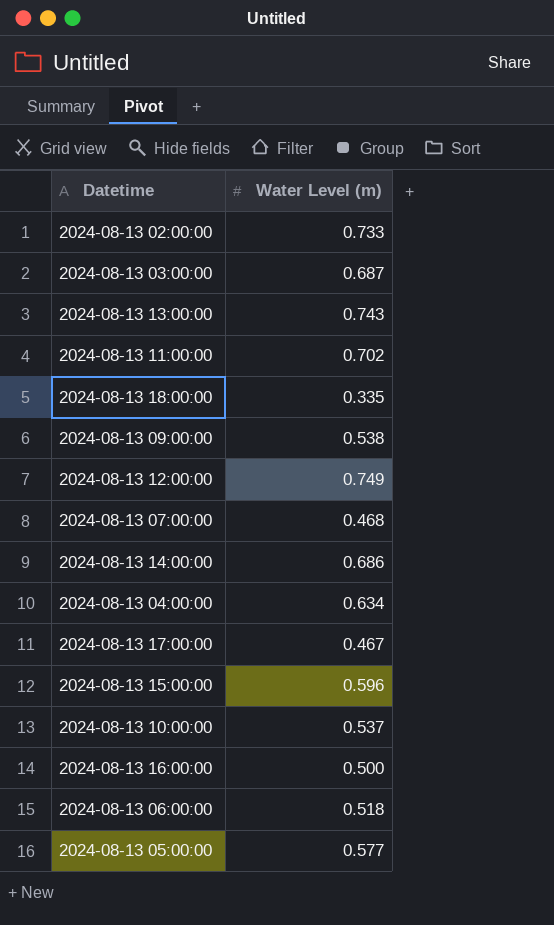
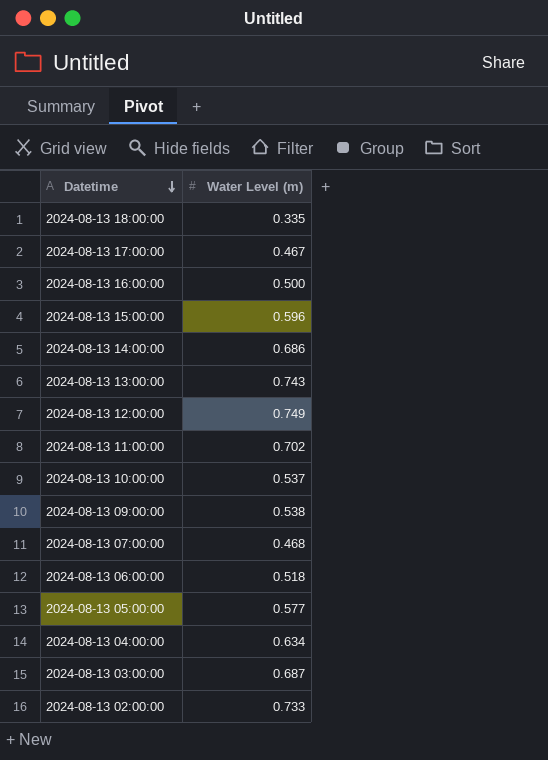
row order: none -> Datetime descending

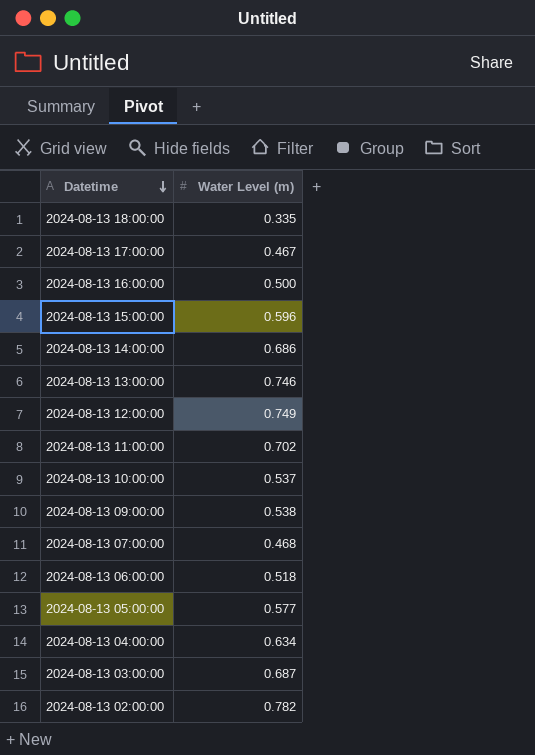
2024-08-13 13:00:00 | Water Level (m): 0.743 -> 0.746
2024-08-13 02:00:00 | Water Level (m): 0.733 -> 0.782

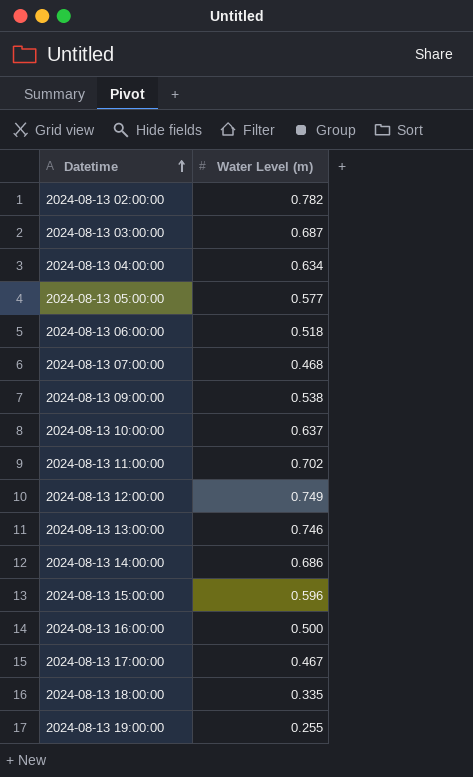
row order: Datetime descending -> Datetime ascending
2024-08-13 10:00:00 | Water Level (m): 0.537 -> 0.637
row 2024-08-13 19:00:00: none -> 0.255

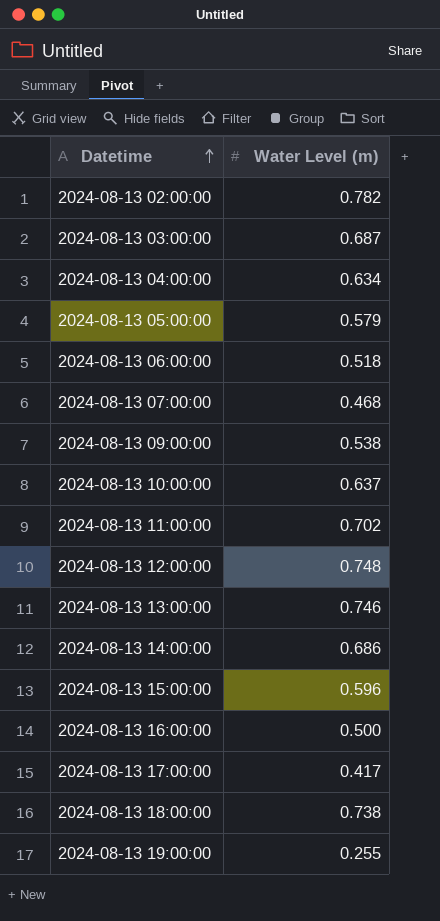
2024-08-13 05:00:00 | Water Level (m): 0.577 -> 0.579
2024-08-13 12:00:00 | Water Level (m): 0.749 -> 0.748
2024-08-13 17:00:00 | Water Level (m): 0.467 -> 0.417
2024-08-13 18:00:00 | Water Level (m): 0.335 -> 0.738

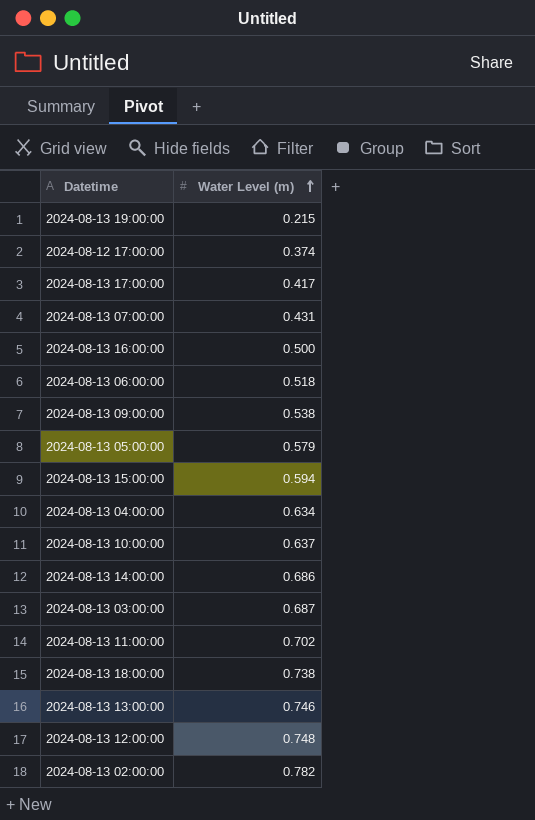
row order: Datetime ascending -> Water Level (m) ascending
2024-08-13 19:00:00 | Water Level (m): 0.255 -> 0.215
row 2024-08-12 17:00:00: none -> 0.374
2024-08-13 07:00:00 | Water Level (m): 0.468 -> 0.431
2024-08-13 15:00:00 | Water Level (m): 0.596 -> 0.594

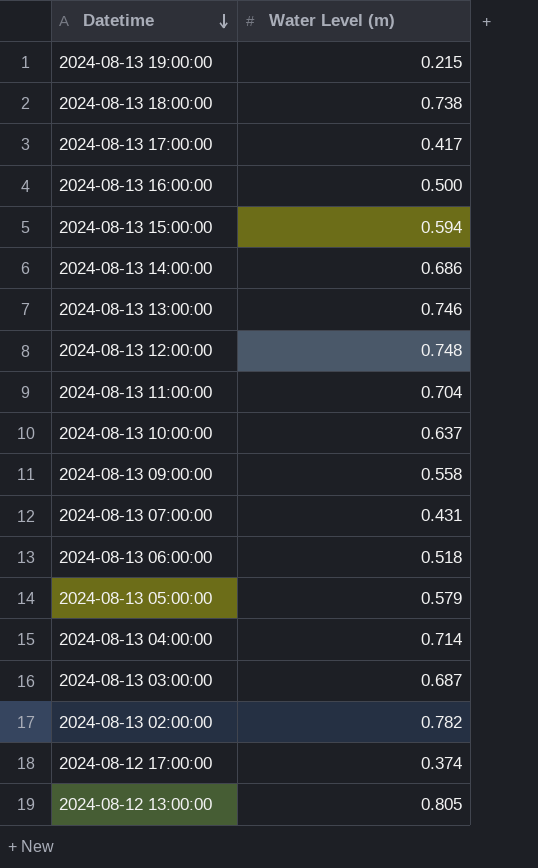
row order: Water Level (m) ascending -> Datetime descending
2024-08-13 11:00:00 | Water Level (m): 0.702 -> 0.704
2024-08-13 09:00:00 | Water Level (m): 0.538 -> 0.558
2024-08-13 04:00:00 | Water Level (m): 0.634 -> 0.714
row 2024-08-12 13:00:00: none -> 0.805

